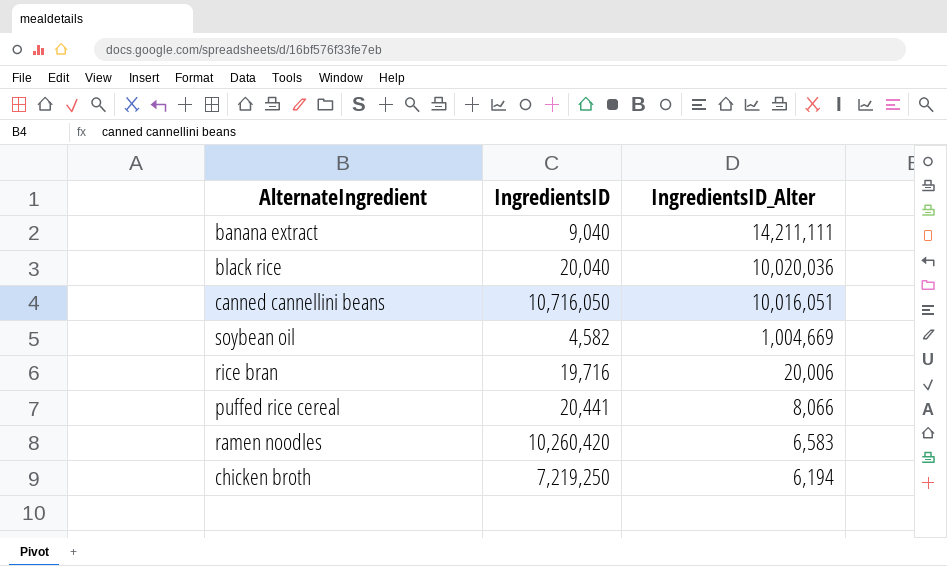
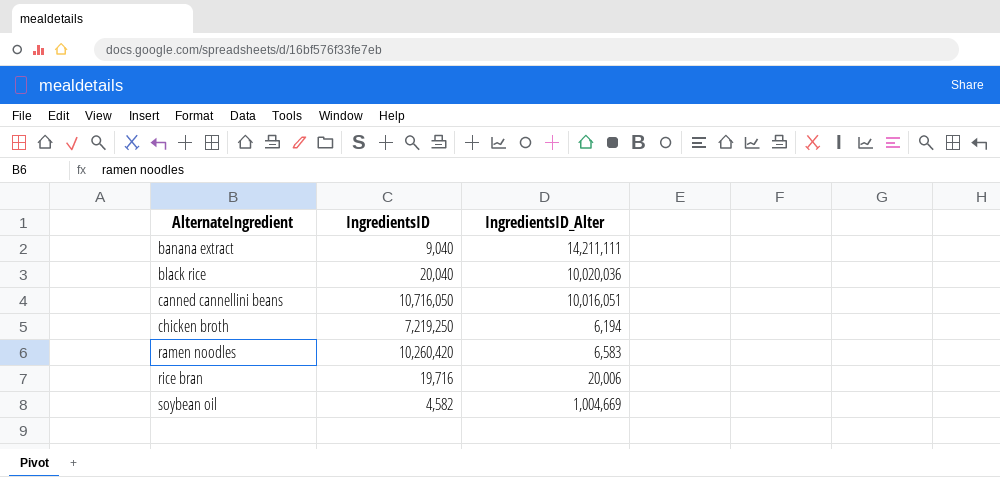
row order: IngredientsID_Alter descending -> AlternateIngredient ascending
row puffed rice cereal: 20,441 | 8,066 -> none

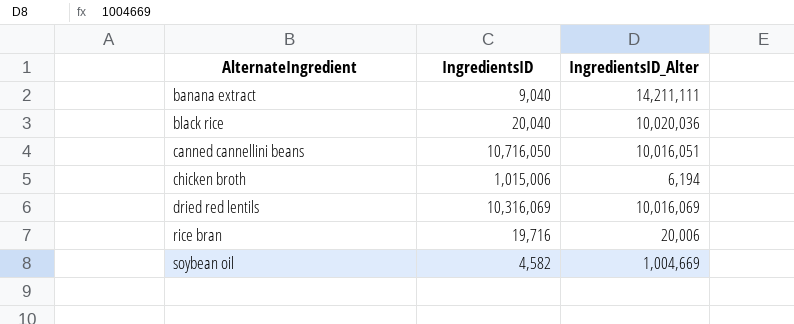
row ramen noodles: 10,260,420 | 6,583 -> none
chicken broth | IngredientsID: 7,219,250 -> 1,015,006
row dried red lentils: none -> 10,316,069 | 10,016,069

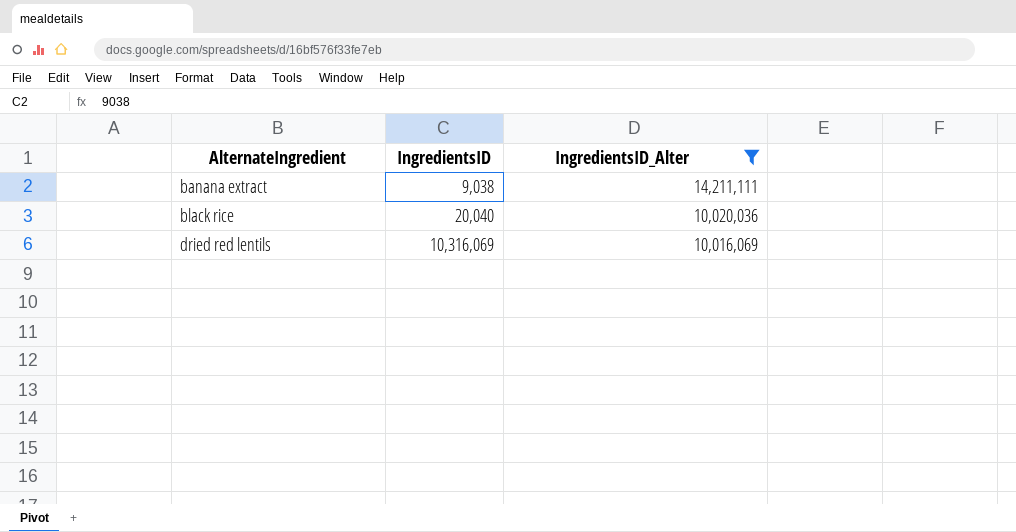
filter: none -> IngredientsID_Alter >= 10,016,069
banana extract | IngredientsID: 9,040 -> 9,038

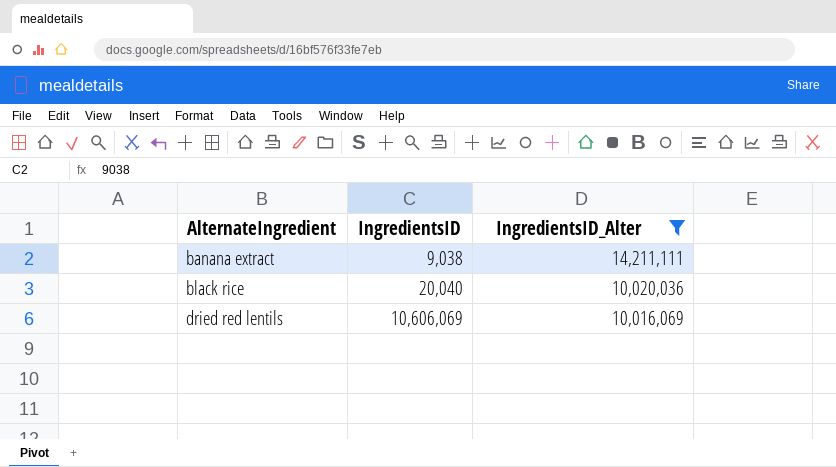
dried red lentils | IngredientsID: 10,316,069 -> 10,606,069

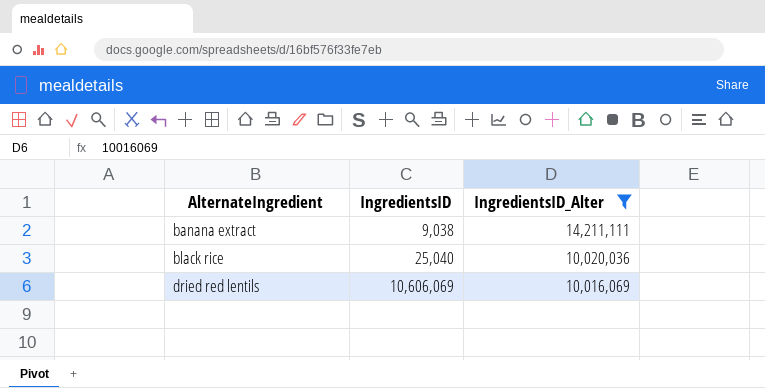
black rice | IngredientsID: 20,040 -> 25,040

